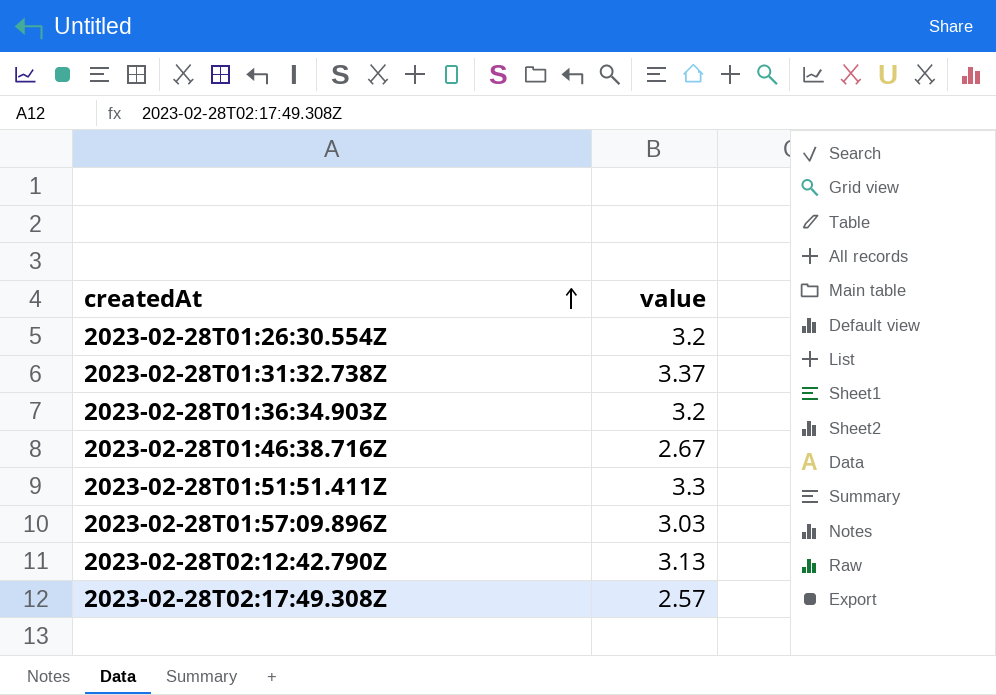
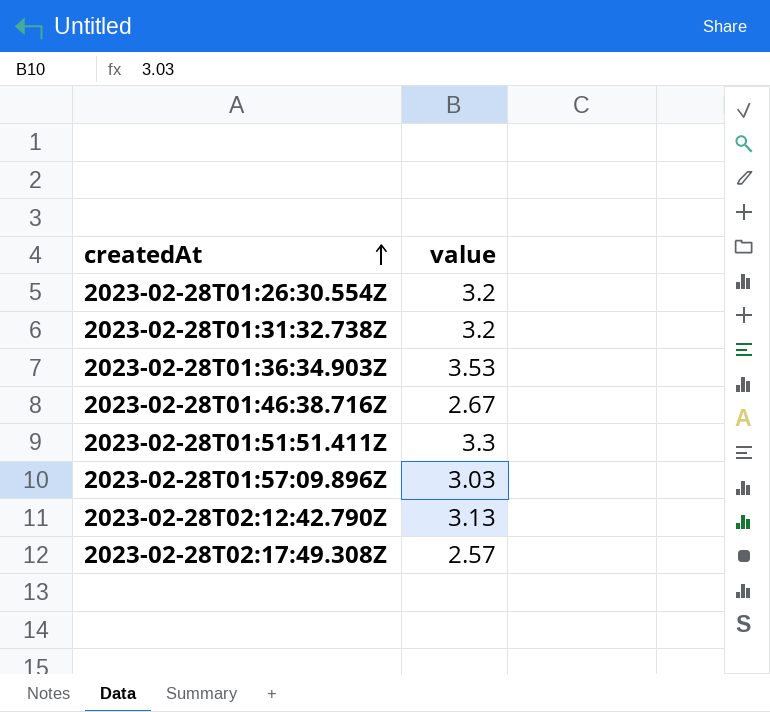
2023-02-28T01:31:32.738Z | value: 3.37 -> 3.2
2023-02-28T01:36:34.903Z | value: 3.2 -> 3.53

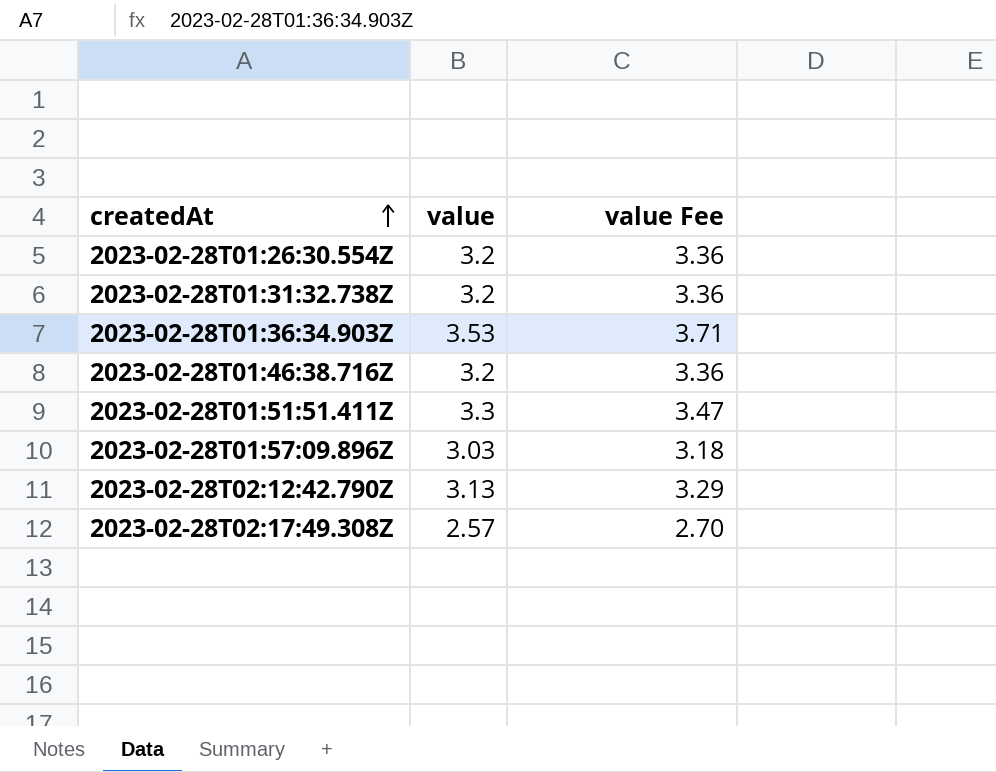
column value Fee | formula: none -> [value] * 1.05
2023-02-28T01:46:38.716Z | value: 2.67 -> 3.2

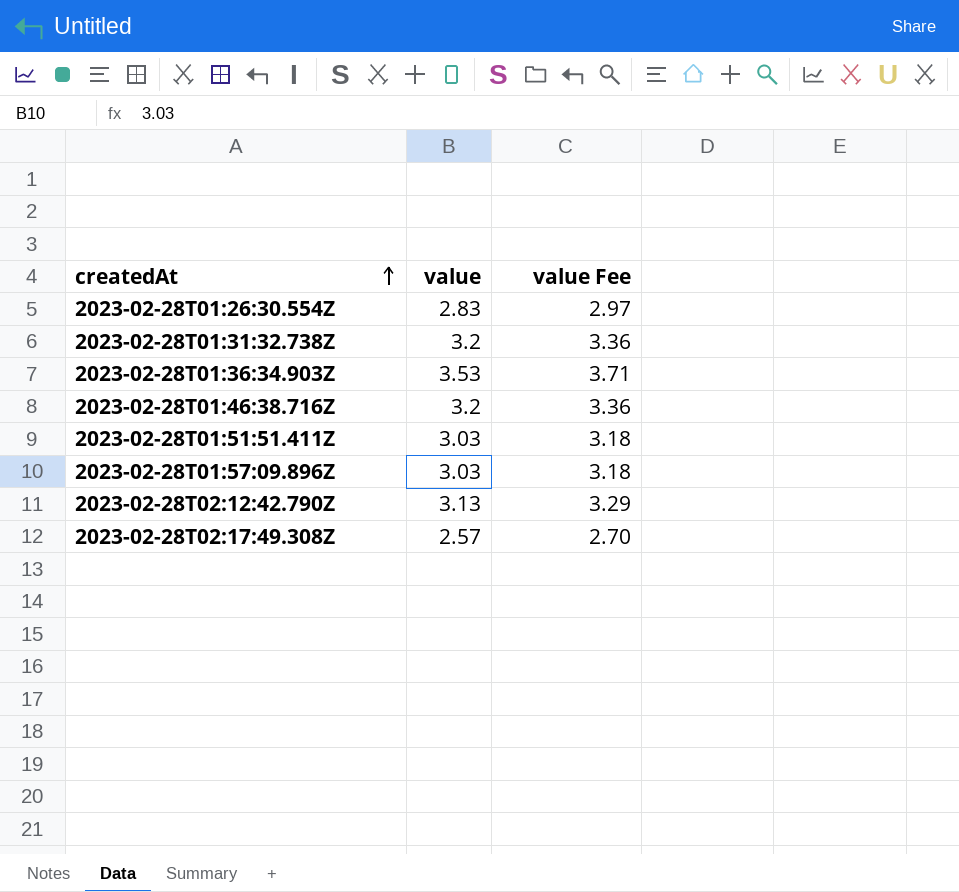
2023-02-28T01:26:30.554Z | value: 3.2 -> 2.83
2023-02-28T01:26:30.554Z | value Fee: 3.36 -> 2.97
2023-02-28T01:51:51.411Z | value: 3.3 -> 3.03
2023-02-28T01:51:51.411Z | value Fee: 3.47 -> 3.18

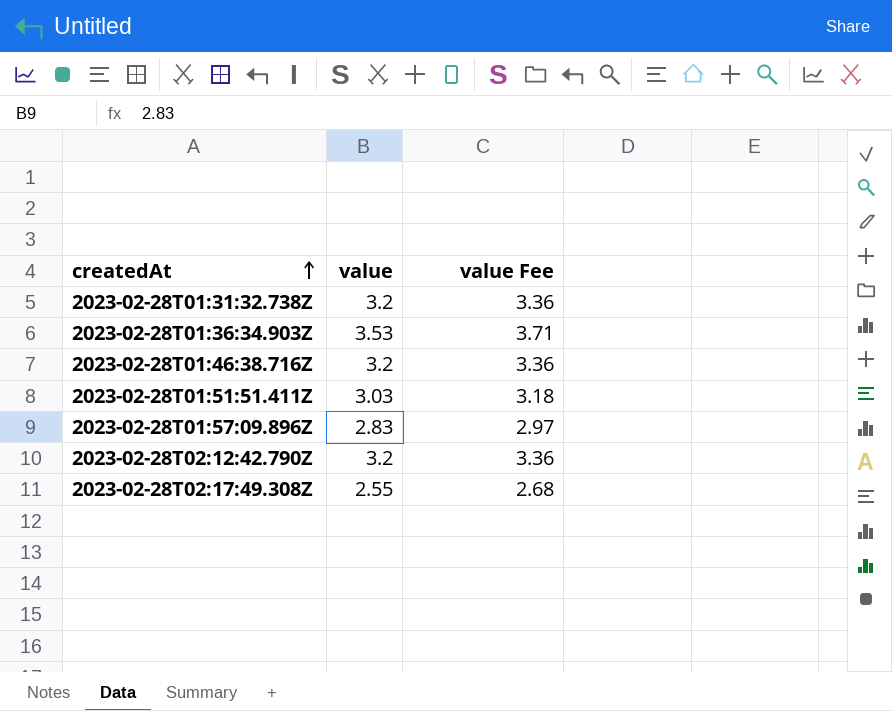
row 2023-02-28T01:26:30.554Z: 2.83 | 2.97 -> none
2023-02-28T01:57:09.896Z | value: 3.03 -> 2.83
2023-02-28T01:57:09.896Z | value Fee: 3.18 -> 2.97
2023-02-28T02:12:42.790Z | value: 3.13 -> 3.2
2023-02-28T02:12:42.790Z | value Fee: 3.29 -> 3.36
2023-02-28T02:17:49.308Z | value: 2.57 -> 2.55
2023-02-28T02:17:49.308Z | value Fee: 2.70 -> 2.68

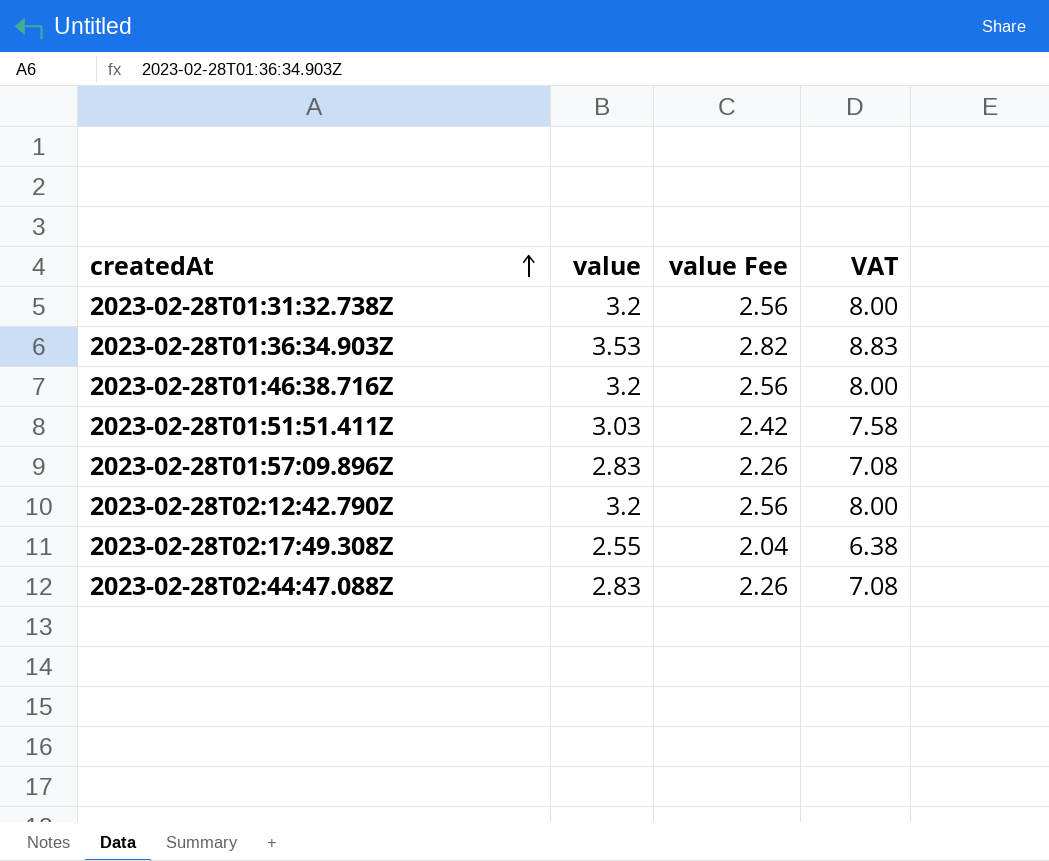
column value Fee | formula: [value] * 1.05 -> [value] * 0.8
column VAT | formula: none -> [value] * 2.5
row 2023-02-28T02:44:47.088Z: none -> 2.83 | 2.26 | 7.08

